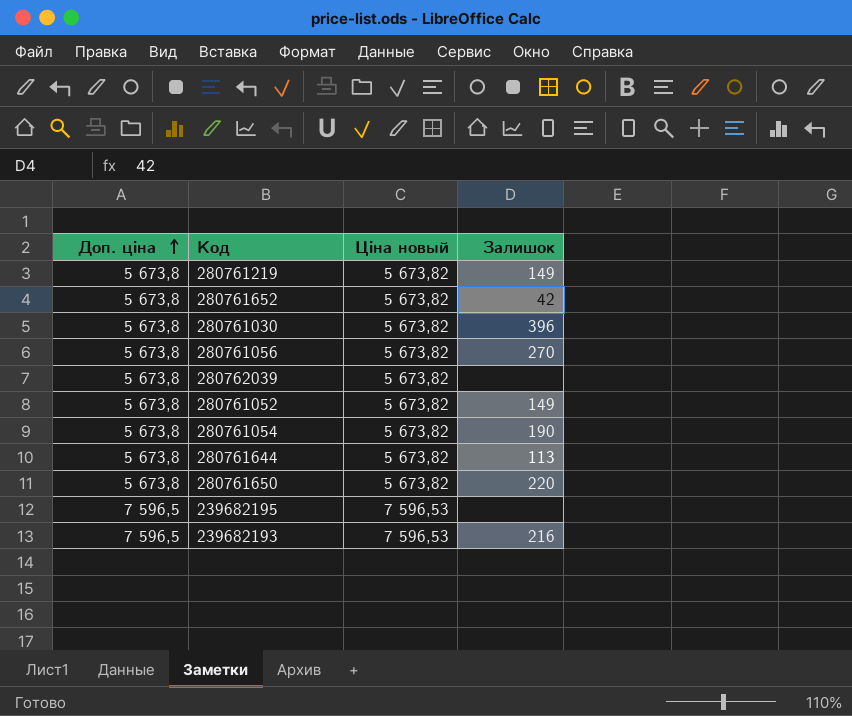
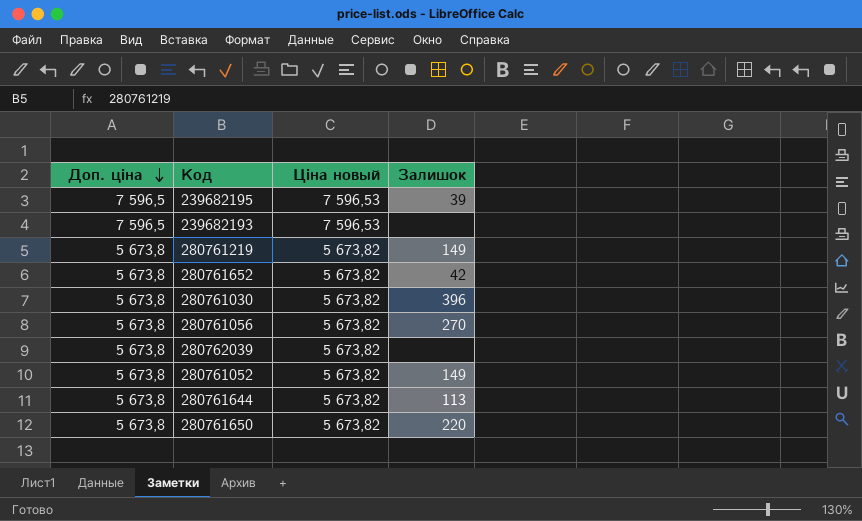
row order: Доп. ціна ascending -> Доп. ціна descending
row 280761054: 5 673,8 | 5 673,82 | 190 -> none
239682195 | Залишок: none -> 39
239682193 | Залишок: 216 -> none

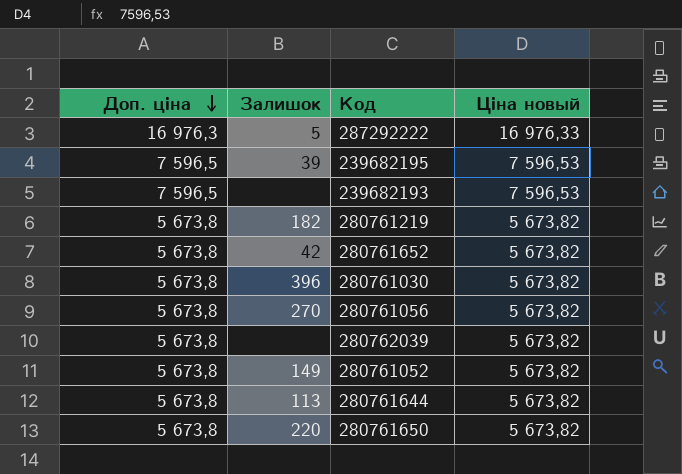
column Залишок | position: 4 -> 2
row 287292222: none -> 16 976,3 | 5 | 16 976,33
280761219 | Залишок: 149 -> 182

